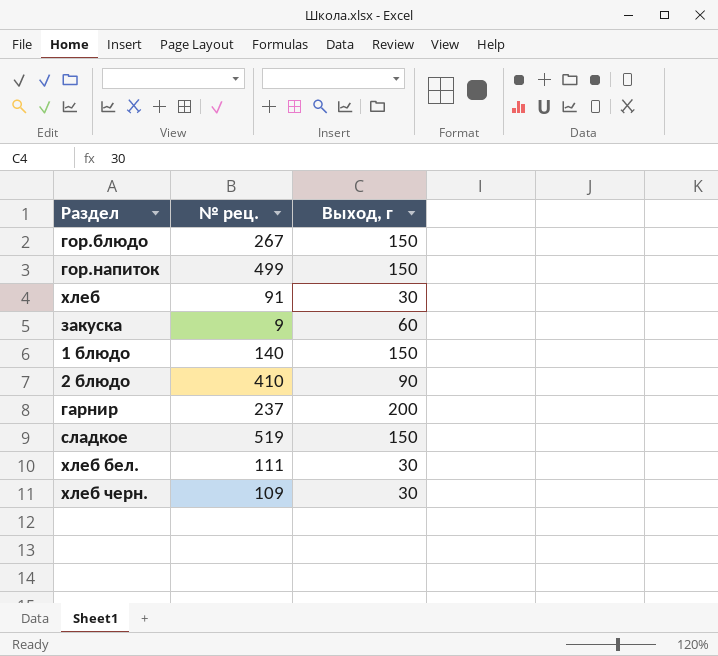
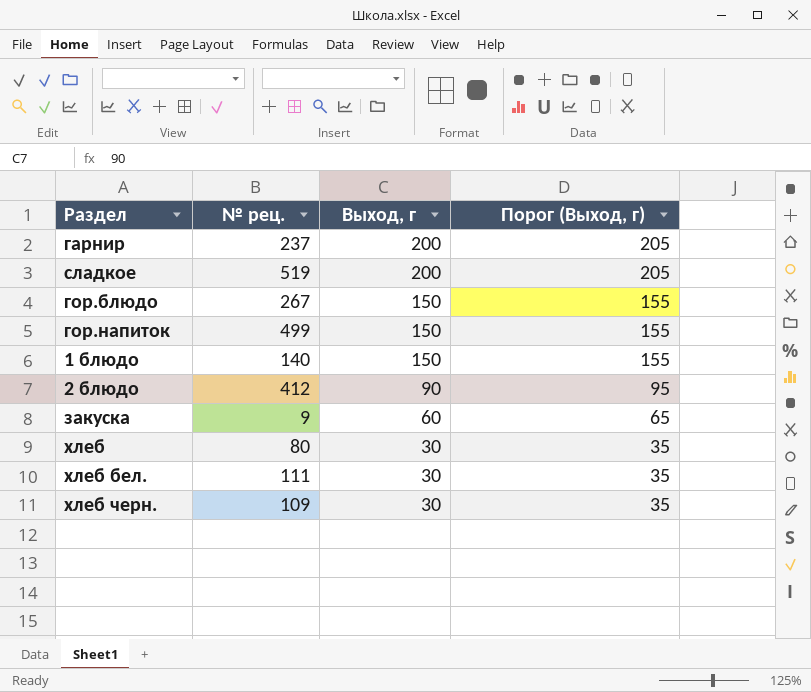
row order: none -> Выход, г descending
column Порог (Выход, г) | formula: none -> [Выход, г] + 5
сладкое | Выход, г: 150 -> 200
2 блюдо | № рец.: 410 -> 412
хлеб | № рец.: 91 -> 80

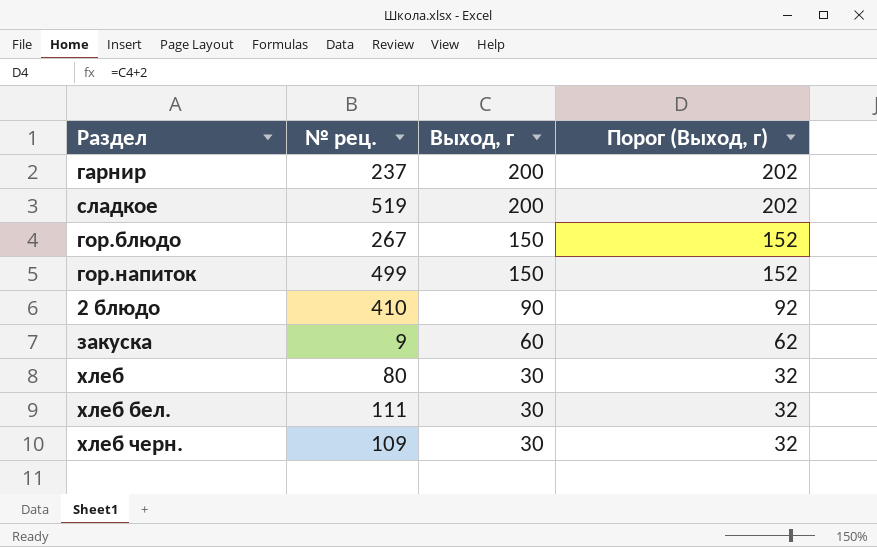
column Порог (Выход, г) | formula: [Выход, г] + 5 -> [Выход, г] + 2
row 1 блюдо: 140 | 150 | 155 -> none
2 блюдо | № рец.: 412 -> 410

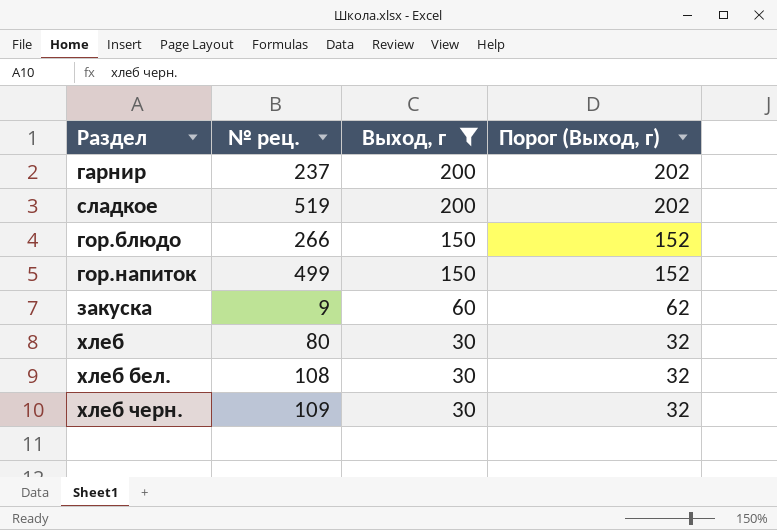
filter: none -> Выход, г != 90
гор.блюдо | № рец.: 267 -> 266
хлеб бел. | № рец.: 111 -> 108

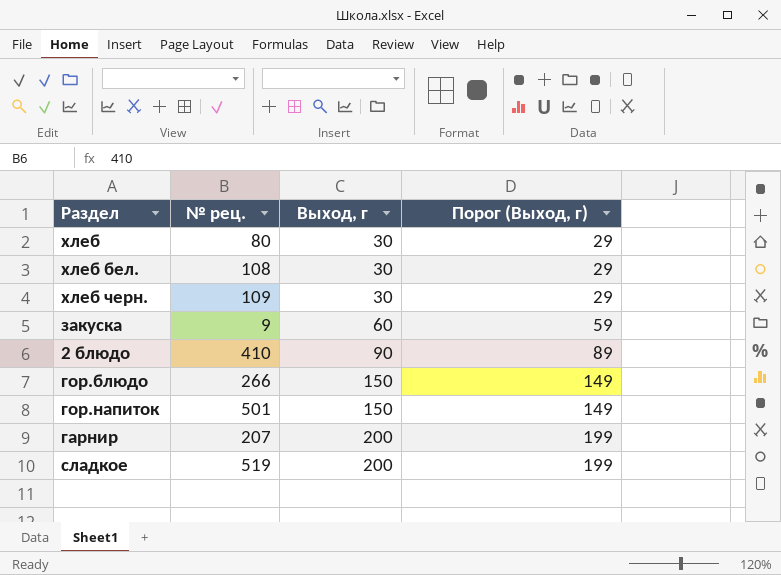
filter: Выход, г != 90 -> none
row order: Выход, г descending -> Выход, г ascending
column Порог (Выход, г) | formula: [Выход, г] + 2 -> [Выход, г] - 1
гор.напиток | № рец.: 499 -> 501
гарнир | № рец.: 237 -> 207

